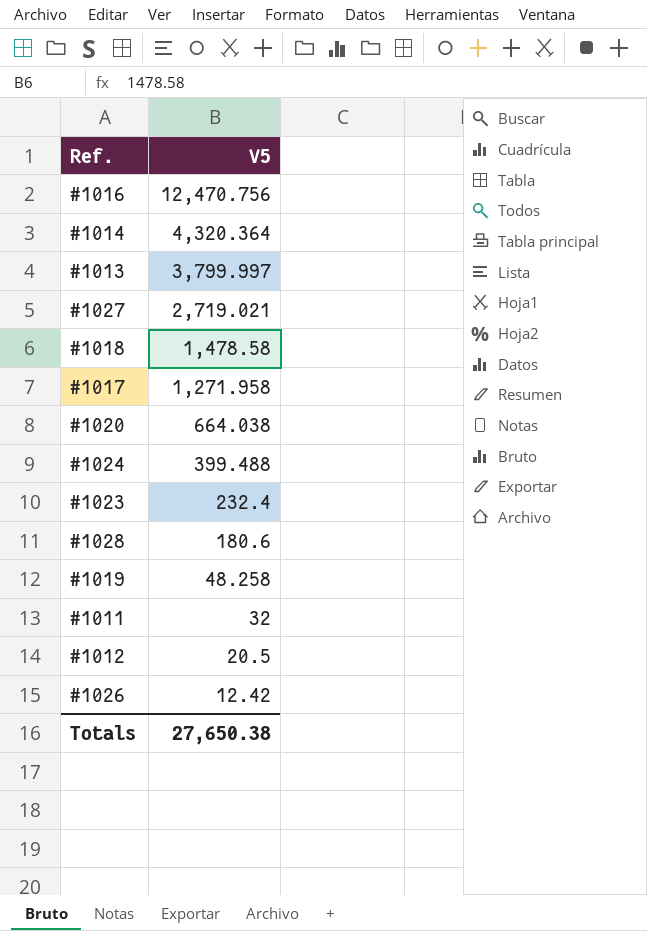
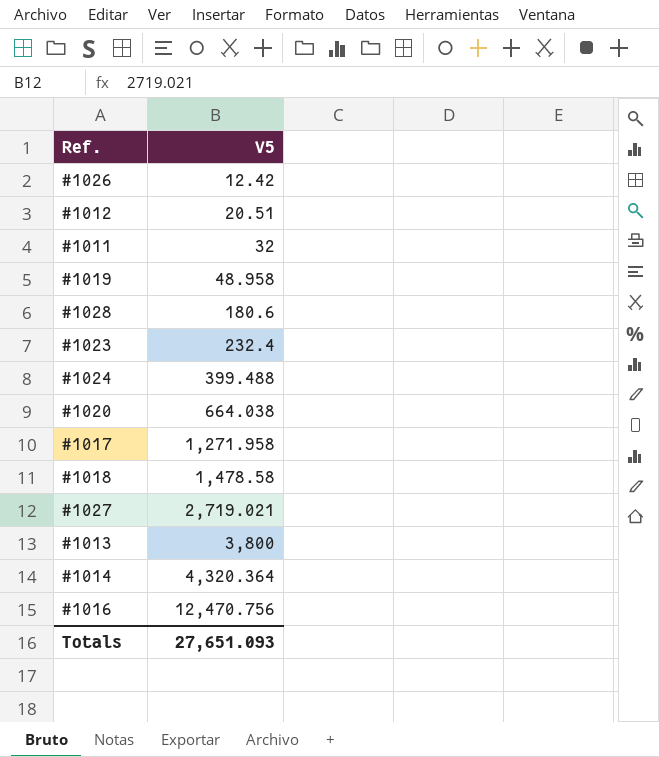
row order: V5 descending -> V5 ascending
#1012 | V5: 20.5 -> 20.51
#1019 | V5: 48.258 -> 48.958
#1013 | V5: 3,799.997 -> 3,800
Totals | V5: 27,650.38 -> 27,651.093

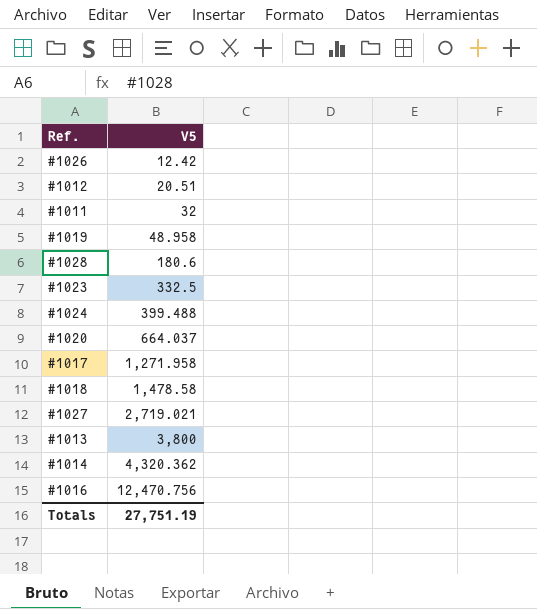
#1023 | V5: 232.4 -> 332.5
#1020 | V5: 664.038 -> 664.037
#1014 | V5: 4,320.364 -> 4,320.362
Totals | V5: 27,651.093 -> 27,751.19

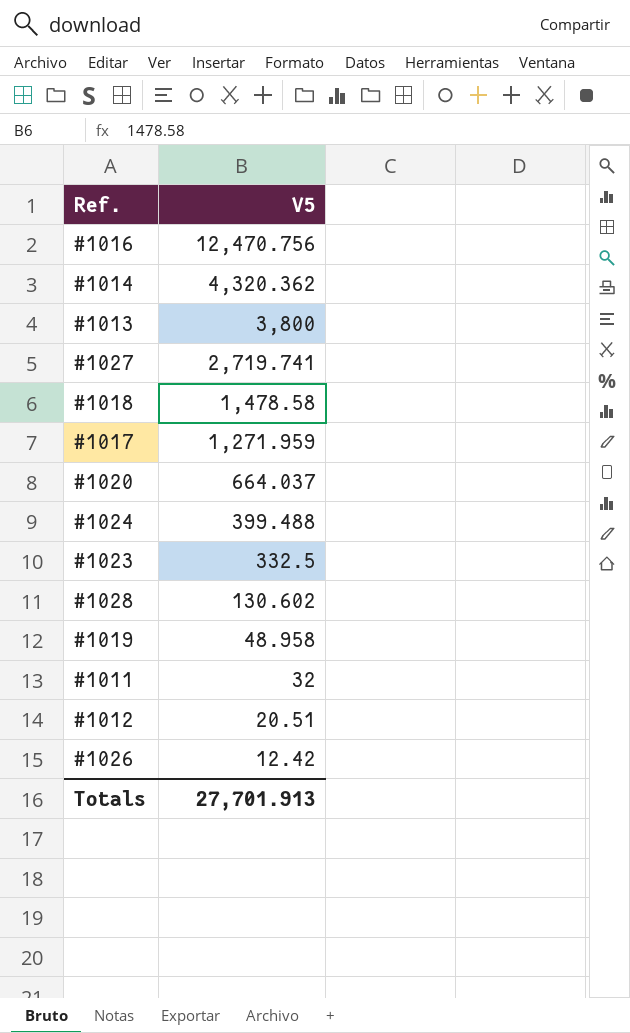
row order: V5 ascending -> V5 descending
#1027 | V5: 2,719.021 -> 2,719.741
#1017 | V5: 1,271.958 -> 1,271.959
#1028 | V5: 180.6 -> 130.602
Totals | V5: 27,751.19 -> 27,701.913

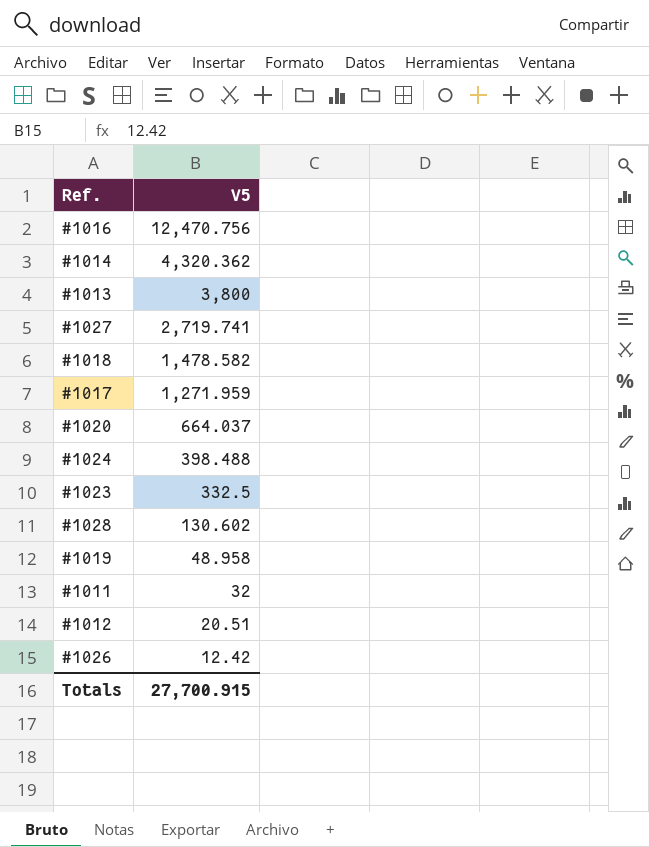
#1018 | V5: 1,478.58 -> 1,478.582
#1024 | V5: 399.488 -> 398.488
Totals | V5: 27,701.913 -> 27,700.915

